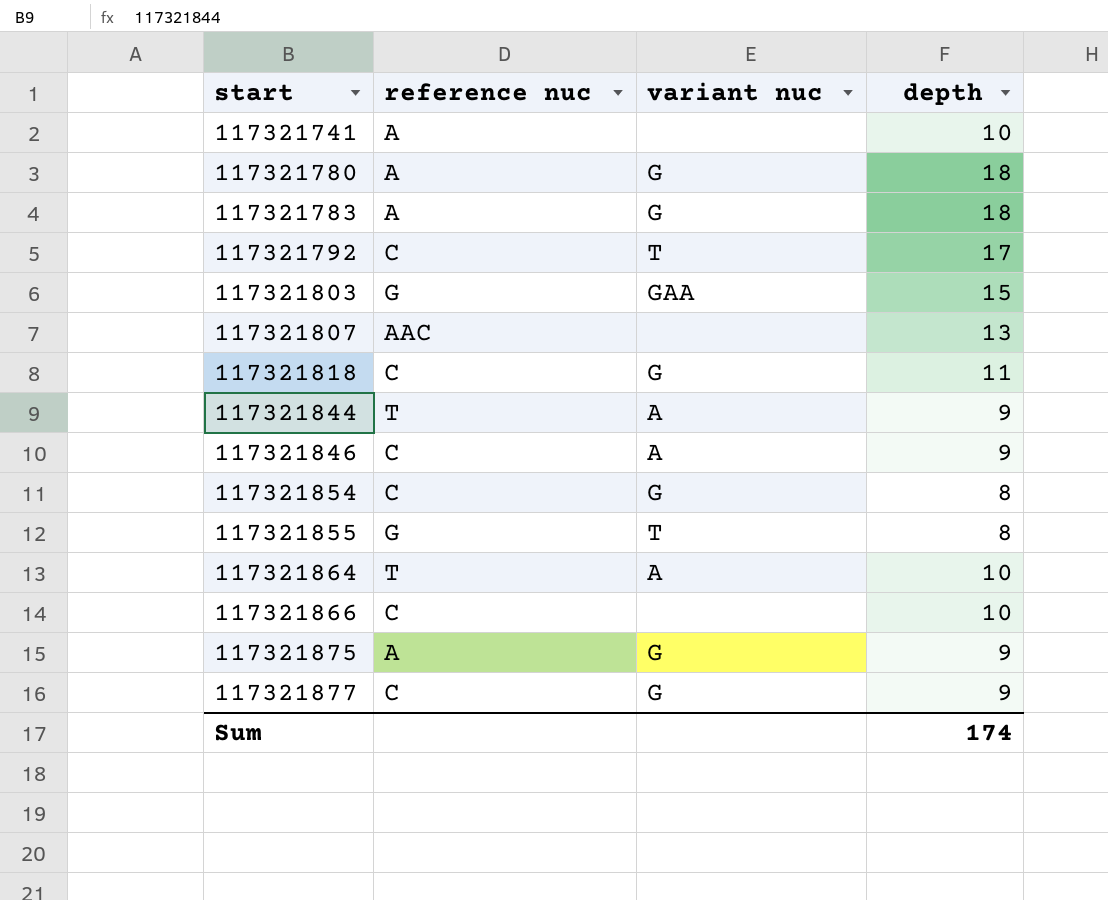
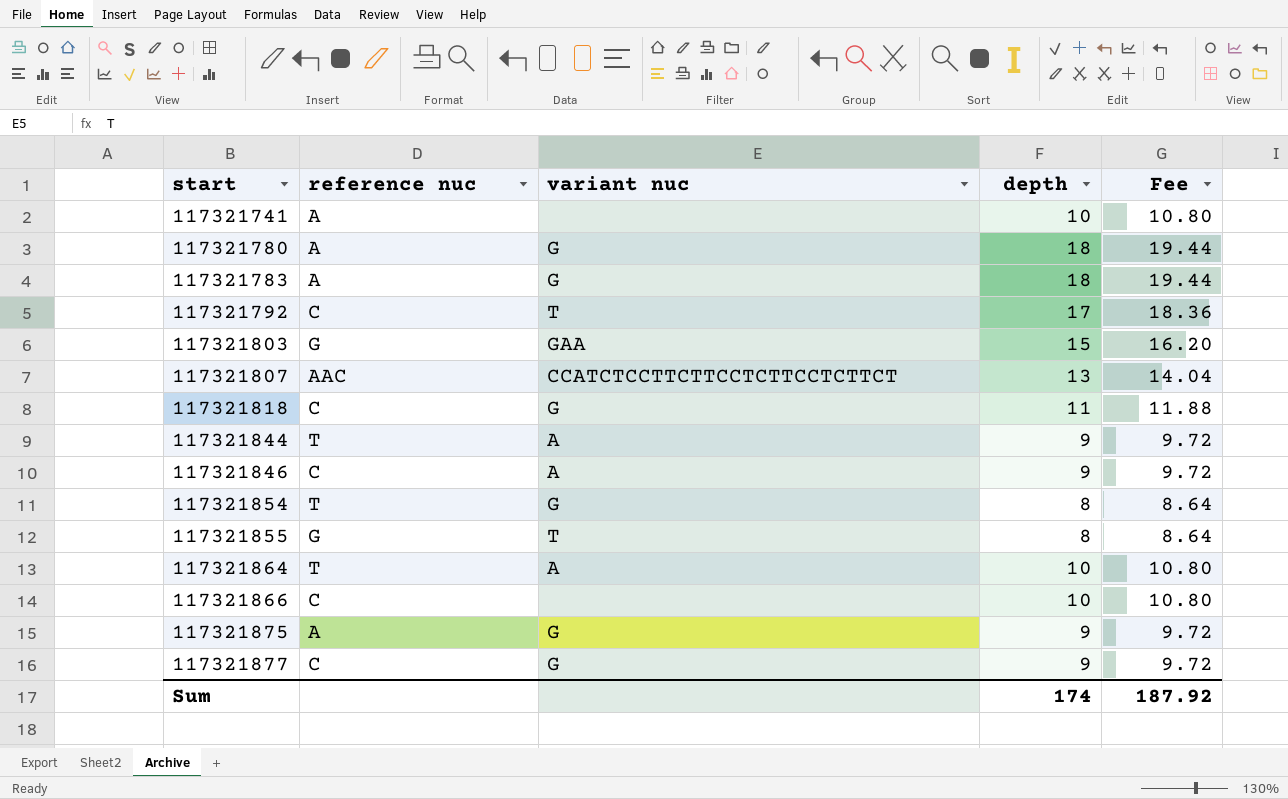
column Fee | formula: none -> [depth] * 1.08
117321807 | variant nuc: none -> CCATCTCCTTCTTCCTCTTCCTCTTCT
117321854 | reference nuc: C -> T

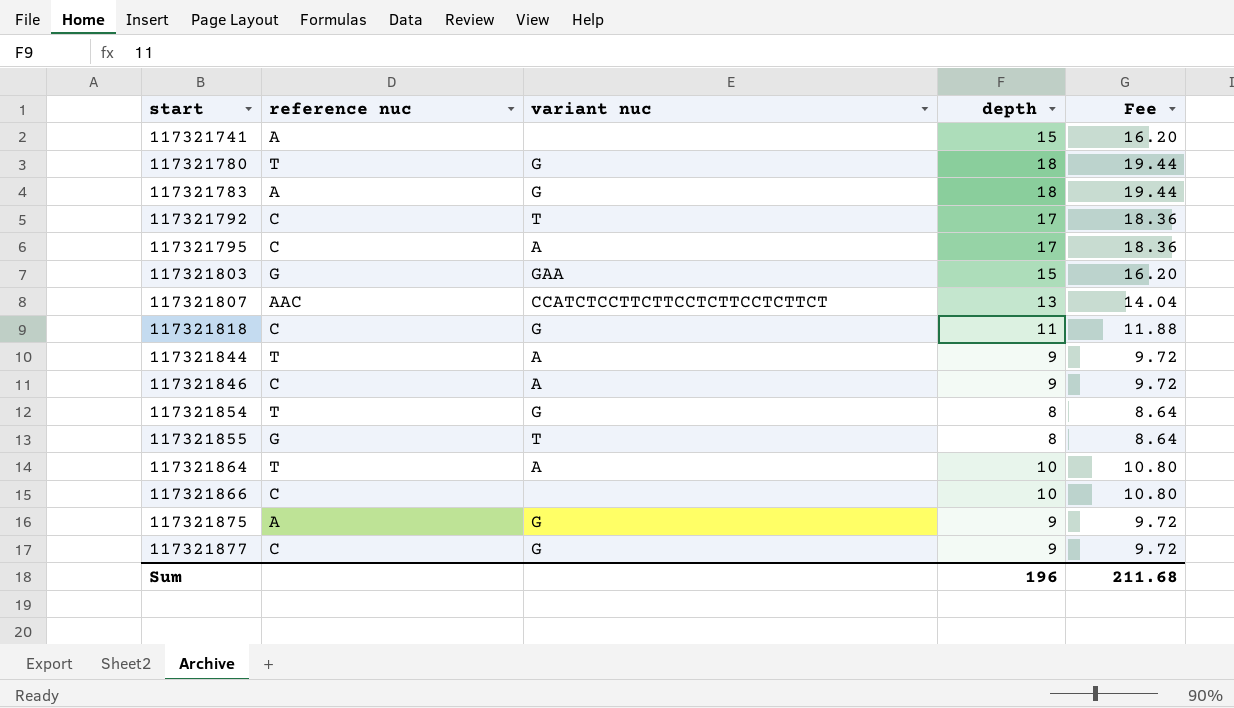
117321741 | depth: 10 -> 15
117321741 | Fee: 10.80 -> 16.20
117321780 | reference nuc: A -> T
row 117321795: none -> C | A | 17 | 18.36
Sum | depth: 174 -> 196
Sum | Fee: 187.92 -> 211.68

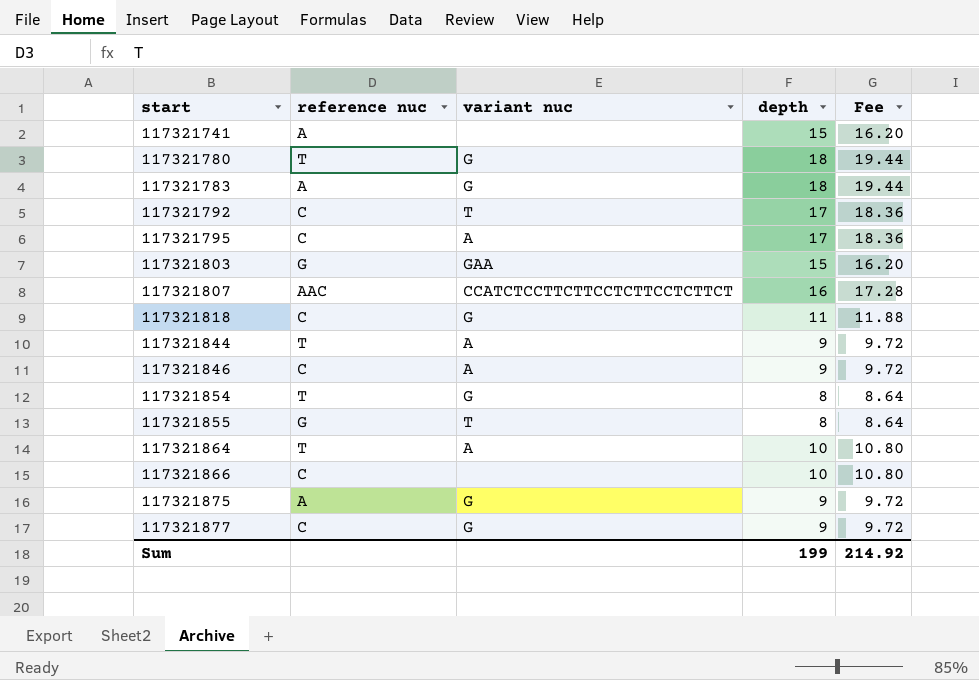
117321807 | depth: 13 -> 16
117321807 | Fee: 14.04 -> 17.28
Sum | depth: 196 -> 199
Sum | Fee: 211.68 -> 214.92

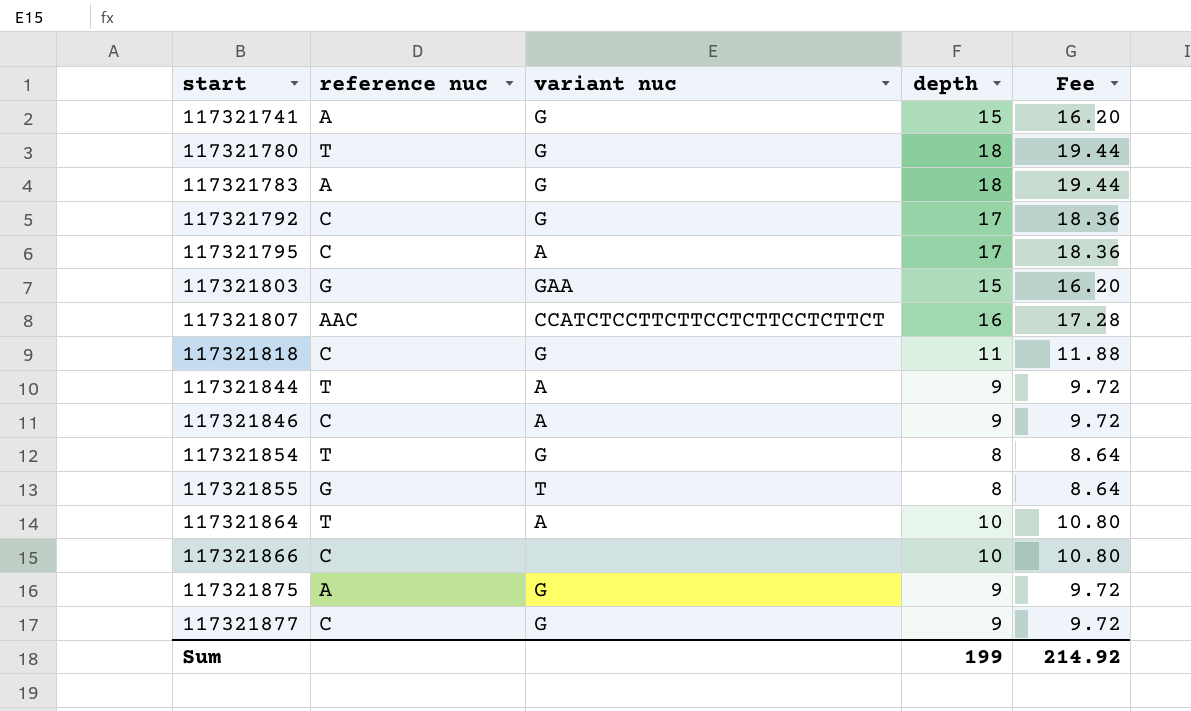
117321741 | variant nuc: none -> G
117321792 | variant nuc: T -> G

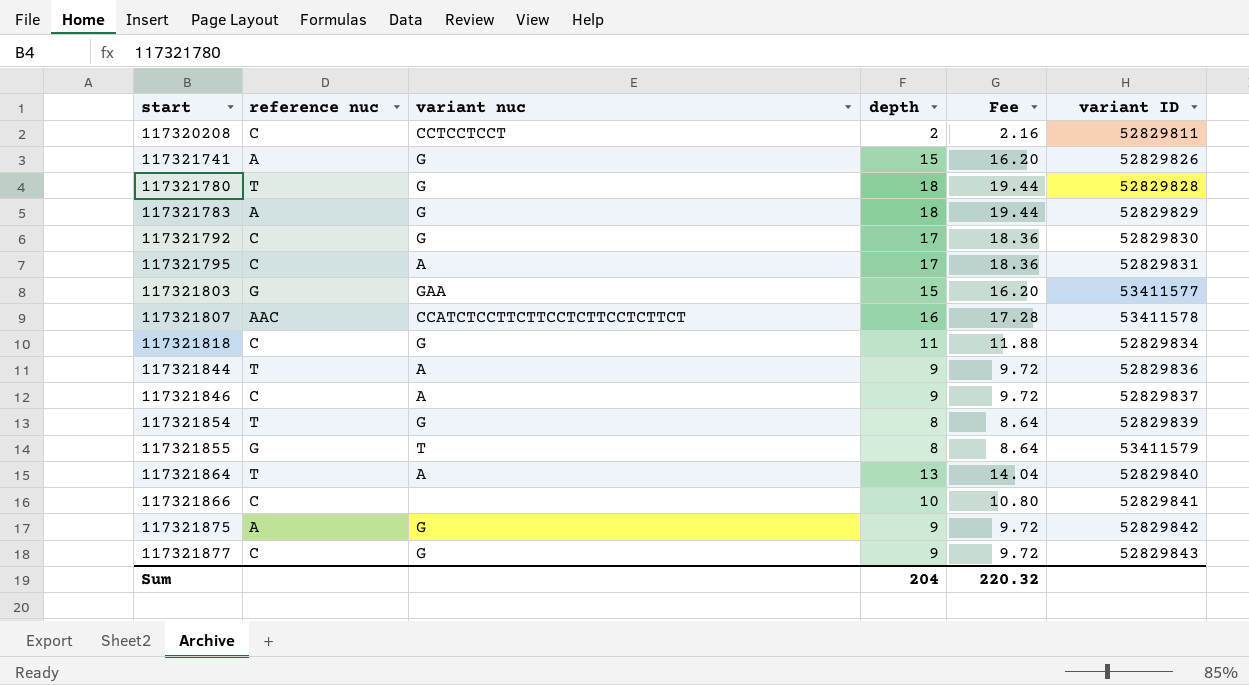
column variant ID | position: none -> 6
row 117320208: none -> C | CCTCCTCCT | 2 | 2.16 | 52829811
117321864 | depth: 10 -> 13
117321864 | Fee: 10.80 -> 14.04
Sum | depth: 199 -> 204
Sum | Fee: 214.92 -> 220.32

